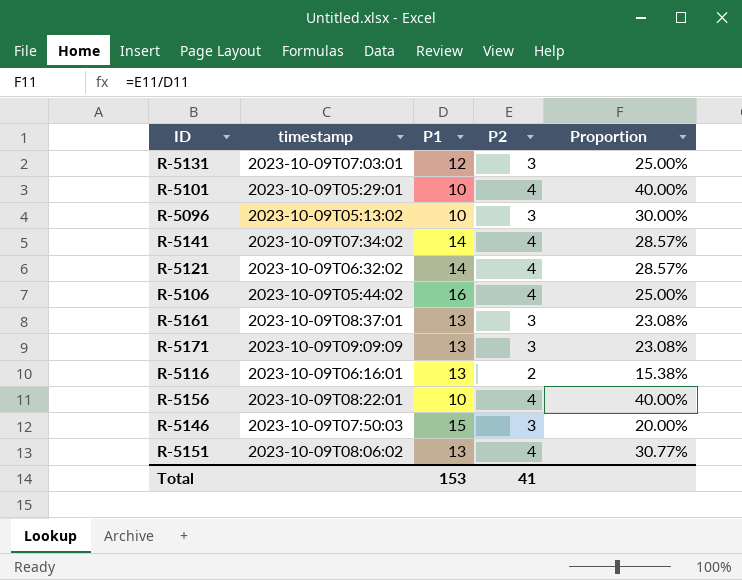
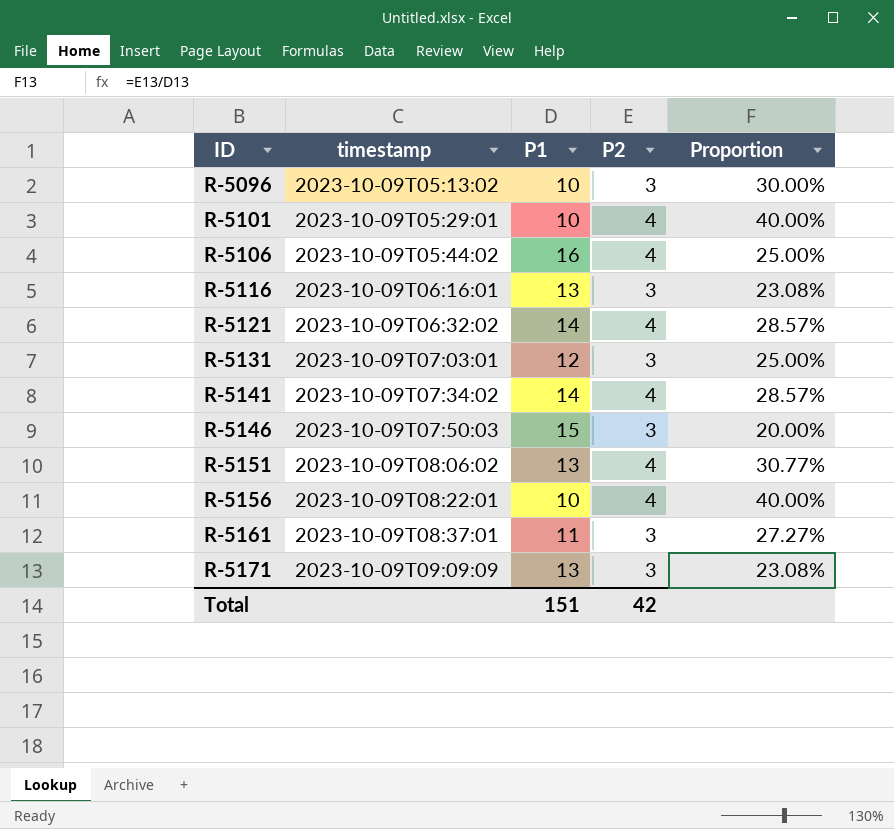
row order: none -> ID ascending
R-5116 | P2: 2 -> 3
R-5116 | Proportion: 15.38% -> 23.08%
R-5161 | P1: 13 -> 11
R-5161 | Proportion: 23.08% -> 27.27%
Total | P1: 153 -> 151
Total | P2: 41 -> 42

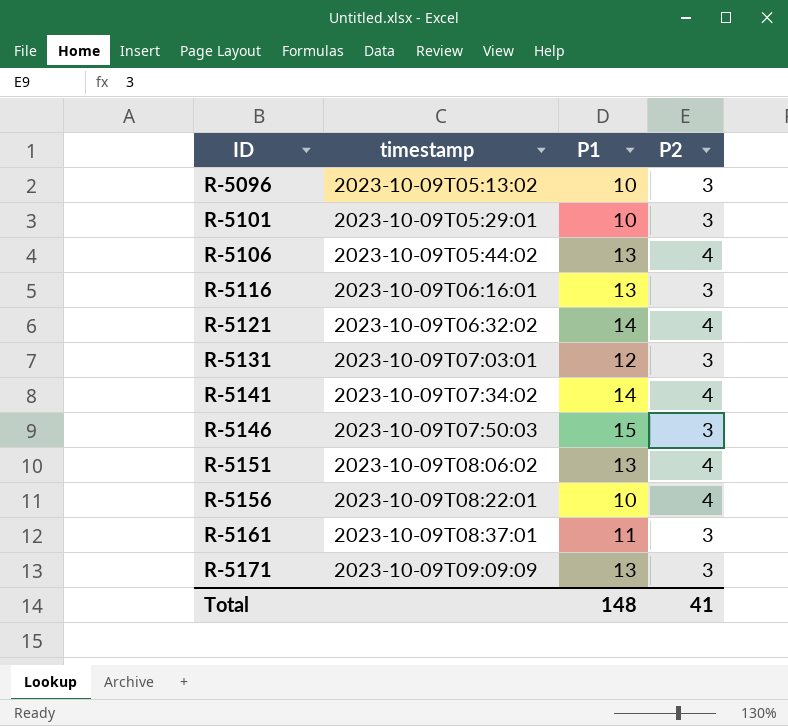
column Proportion | formula: [P2] / [P1] -> none
R-5101 | P2: 4 -> 3
R-5106 | P1: 16 -> 13
Total | P1: 151 -> 148
Total | P2: 42 -> 41

